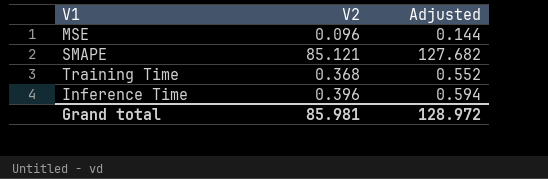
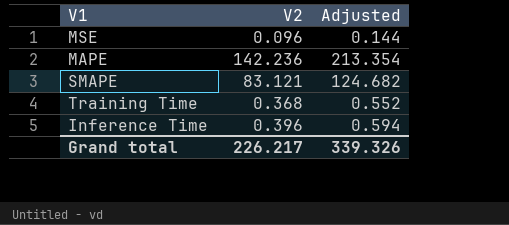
row MAPE: none -> 142.236 | 213.354
SMAPE | V2: 85.121 -> 83.121
SMAPE | Adjusted: 127.682 -> 124.682
Grand total | V2: 85.981 -> 226.217
Grand total | Adjusted: 128.972 -> 339.326

